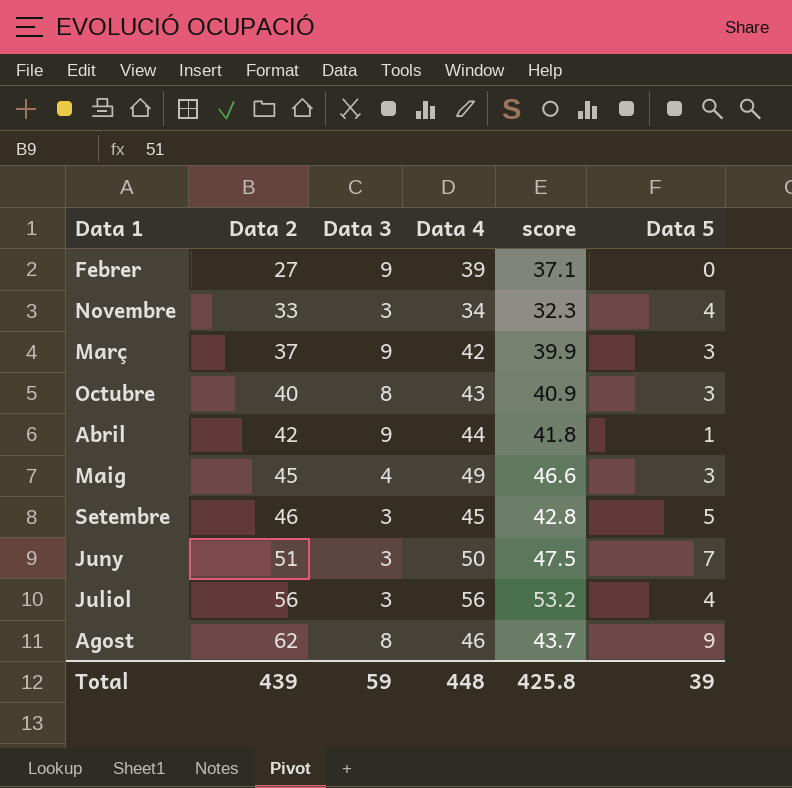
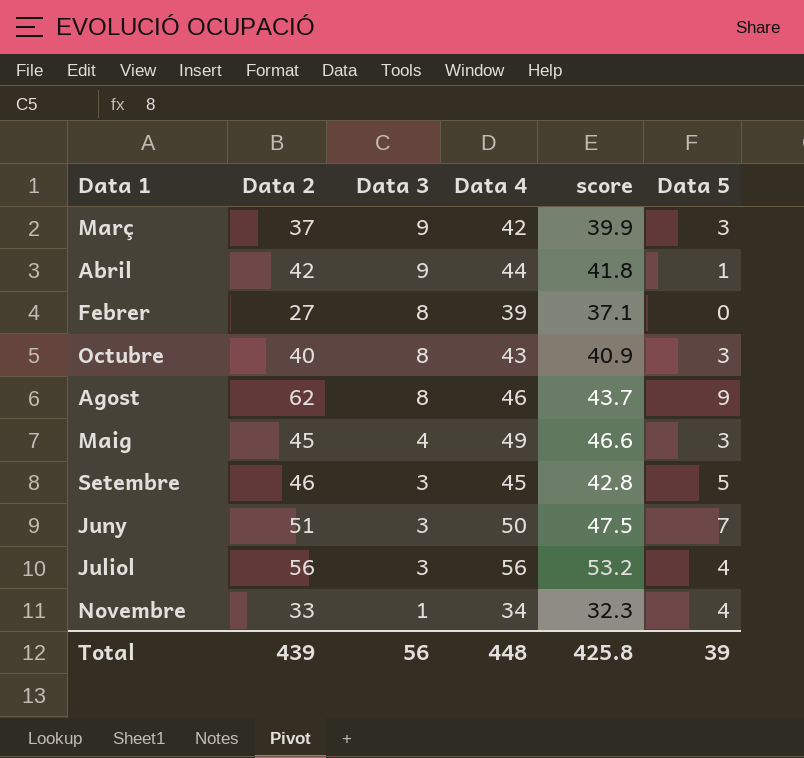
row order: Data 2 ascending -> Data 3 descending
Febrer | Data 3: 9 -> 8
Novembre | Data 3: 3 -> 1
Total | Data 3: 59 -> 56

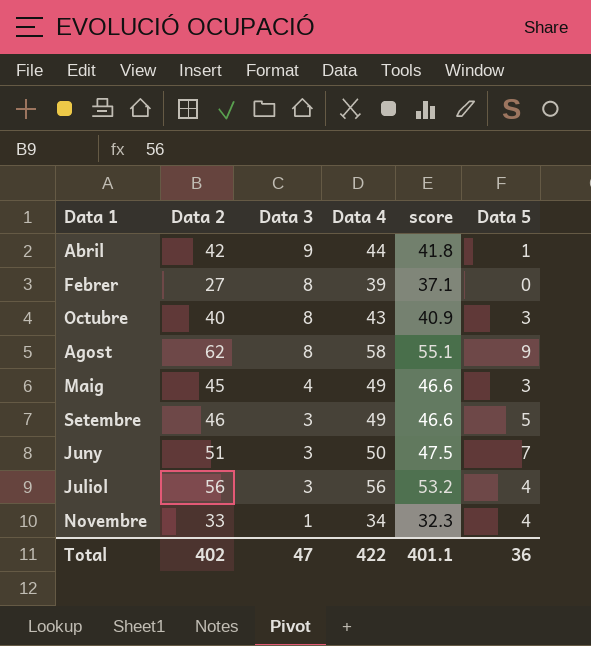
row Març: 37 | 9 | 42 | 39.9 | 3 -> none
Agost | Data 4: 46 -> 58
Agost | score: 43.7 -> 55.1
Setembre | Data 4: 45 -> 49
Setembre | score: 42.8 -> 46.6
Total | Data 2: 439 -> 402
Total | Data 3: 56 -> 47
Total | Data 4: 448 -> 422
Total | score: 425.8 -> 401.1
Total | Data 5: 39 -> 36

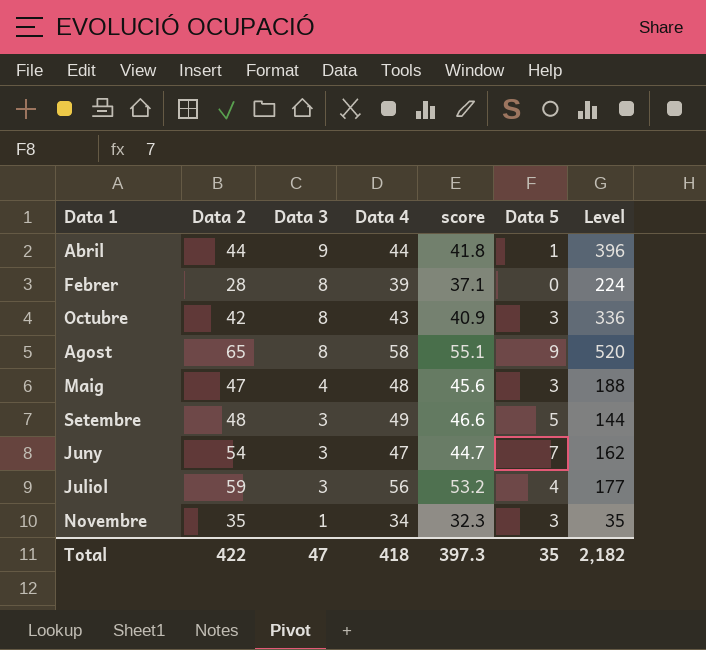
column Level | formula: none -> [Data 2] * [Data 3]
Abril | Data 2: 42 -> 44
Febrer | Data 2: 27 -> 28
Octubre | Data 2: 40 -> 42
Agost | Data 2: 62 -> 65
Maig | Data 2: 45 -> 47
Maig | Data 4: 49 -> 48
Maig | score: 46.6 -> 45.6
Setembre | Data 2: 46 -> 48
Juny | Data 2: 51 -> 54
Juny | Data 4: 50 -> 47
Juny | score: 47.5 -> 44.7
Juliol | Data 2: 56 -> 59
Novembre | Data 2: 33 -> 35
Novembre | Data 5: 4 -> 3
Total | Data 2: 402 -> 422
Total | Data 4: 422 -> 418
Total | score: 401.1 -> 397.3
Total | Data 5: 36 -> 35

